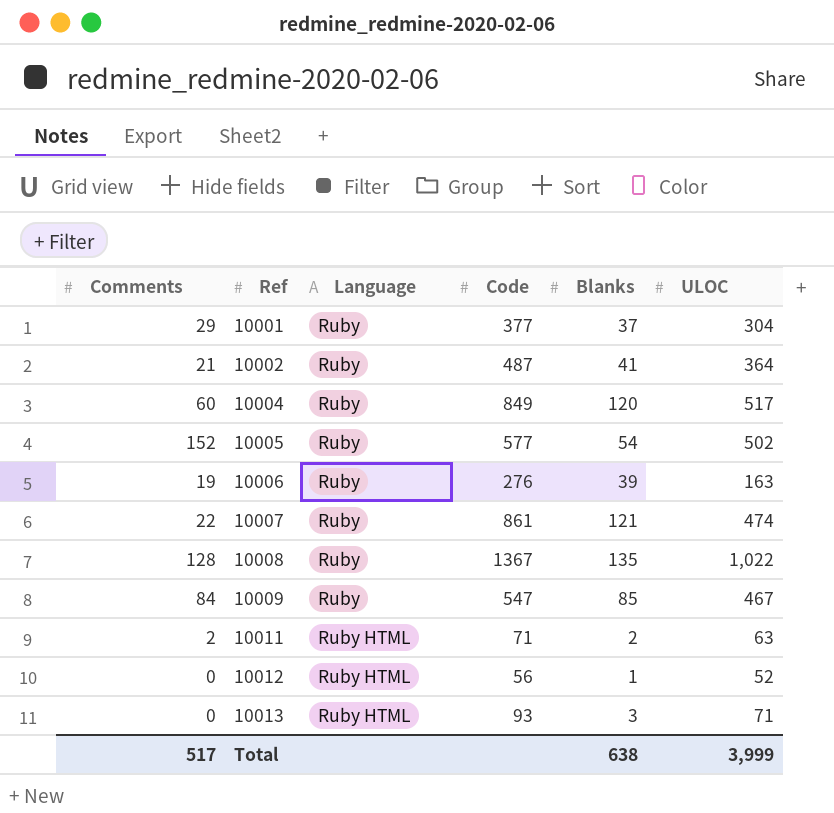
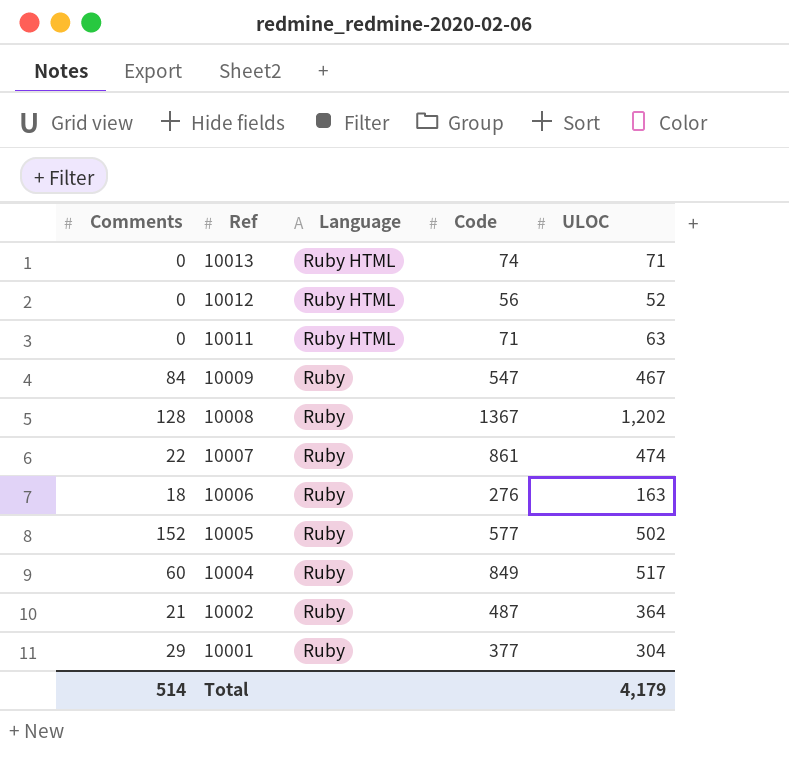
row order: Ref ascending -> Ref descending
column Blanks | position: 5 -> none
10013 | Code: 93 -> 74
10011 | Comments: 2 -> 0
10008 | ULOC: 1,022 -> 1,202
10006 | Comments: 19 -> 18
Total | Comments: 517 -> 514
Total | ULOC: 3,999 -> 4,179

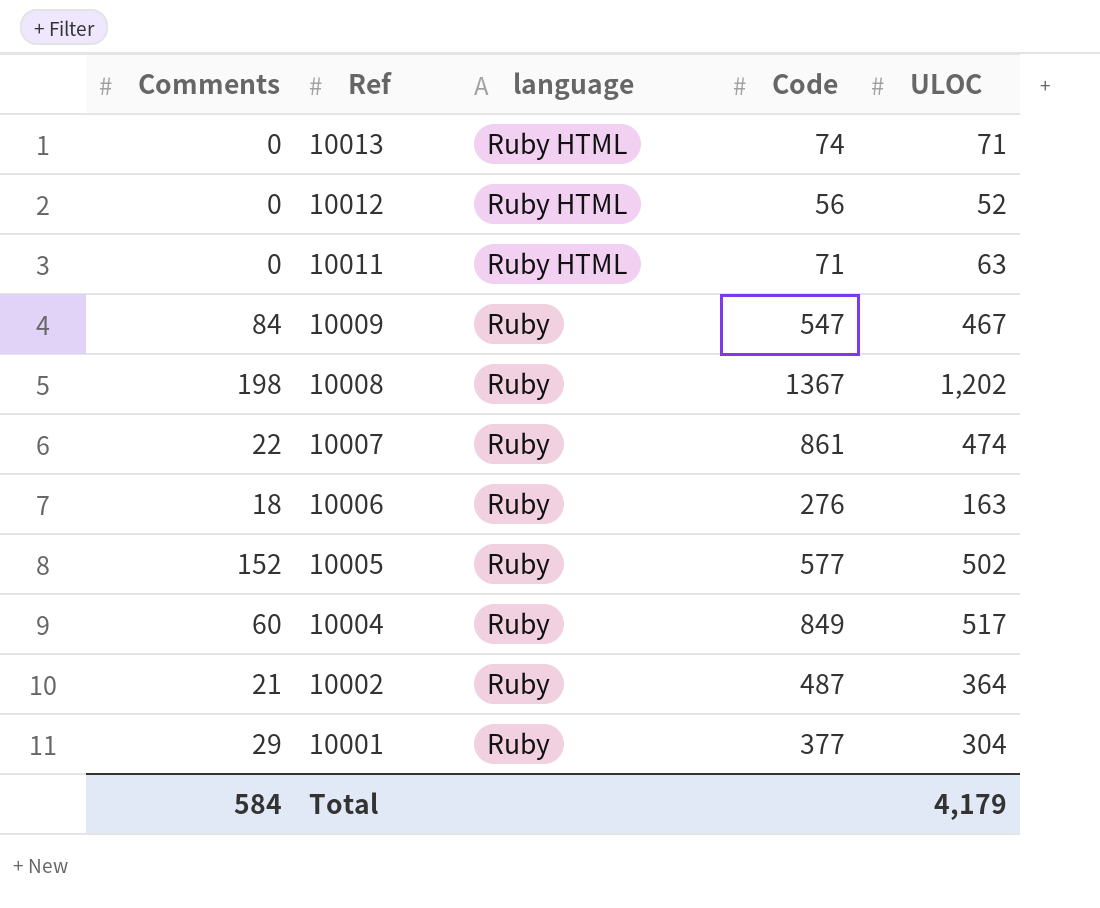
column name: Language -> language
10008 | Comments: 128 -> 198
Total | Comments: 514 -> 584

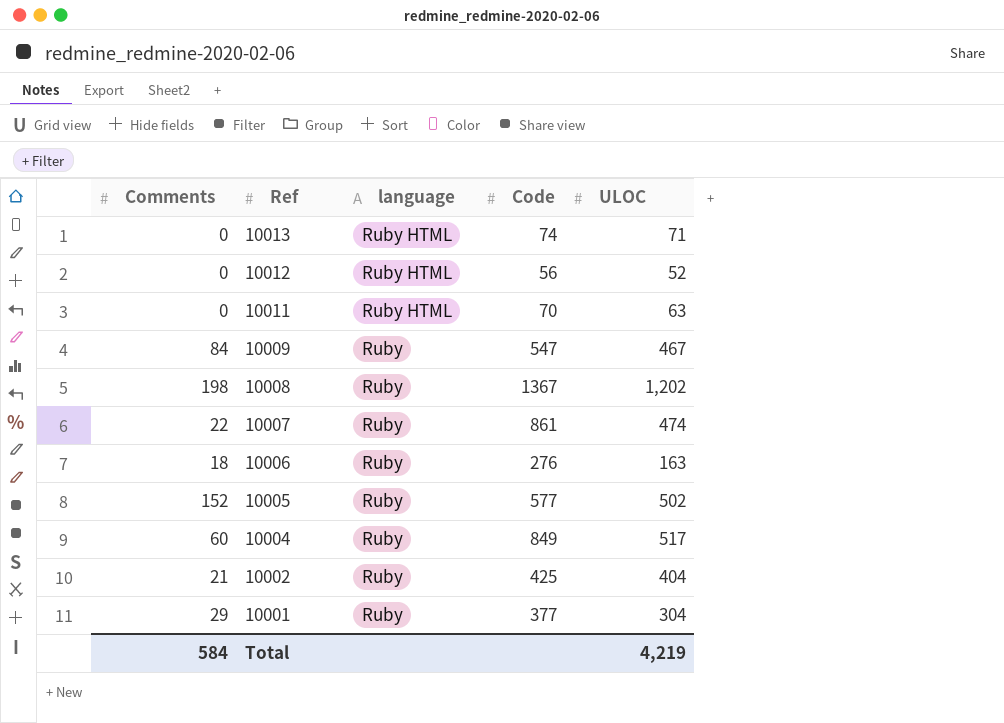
10011 | Code: 71 -> 70
10002 | Code: 487 -> 425
10002 | ULOC: 364 -> 404
Total | ULOC: 4,179 -> 4,219

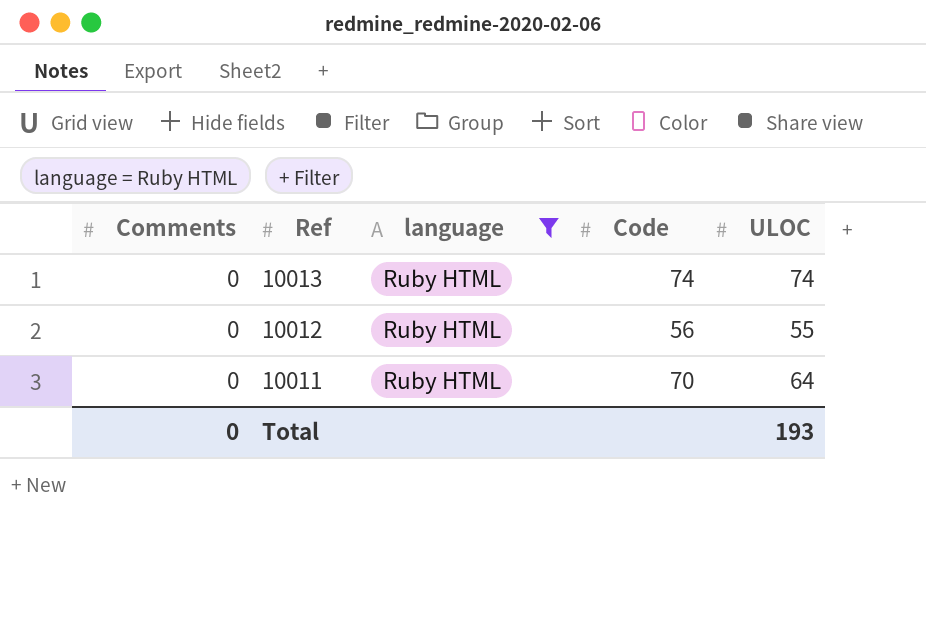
filter: none -> language = Ruby HTML
10013 | ULOC: 71 -> 74
10012 | ULOC: 52 -> 55
10011 | ULOC: 63 -> 64
Total | Comments: 584 -> 0
Total | ULOC: 4,219 -> 193

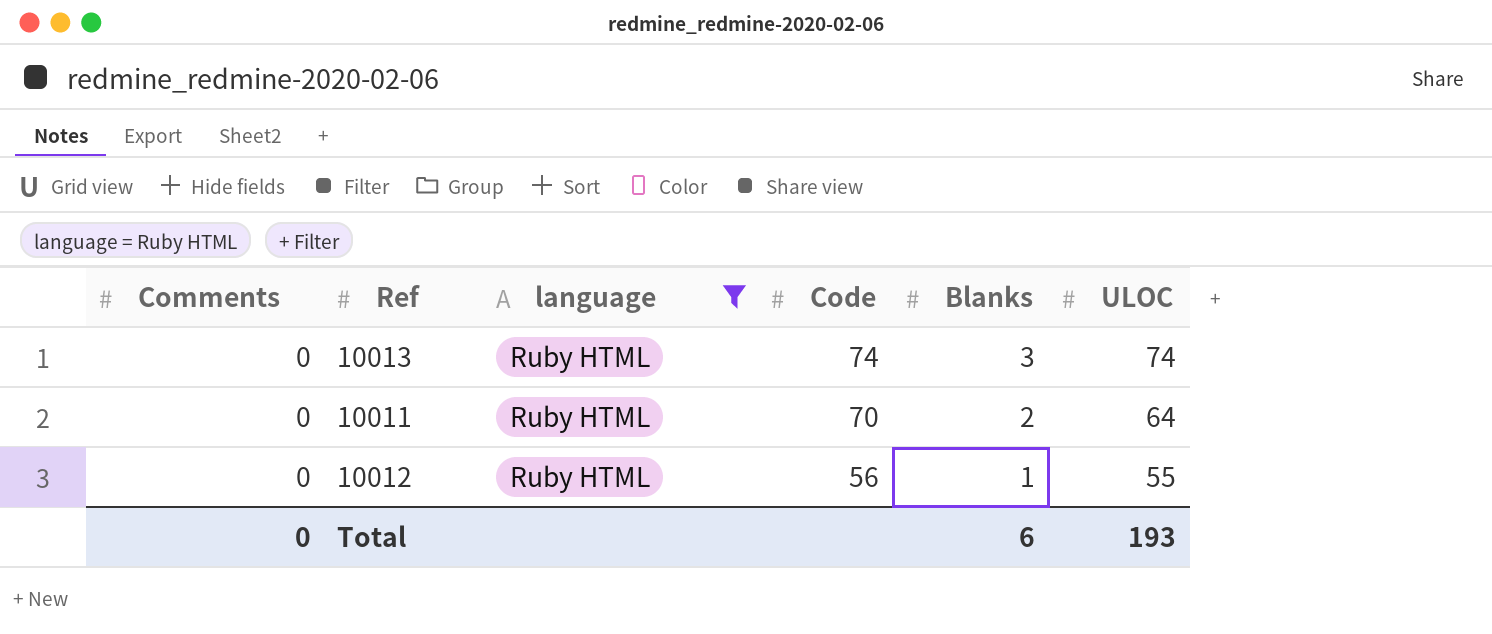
row order: Ref descending -> Code descending
column Blanks | position: none -> 5

